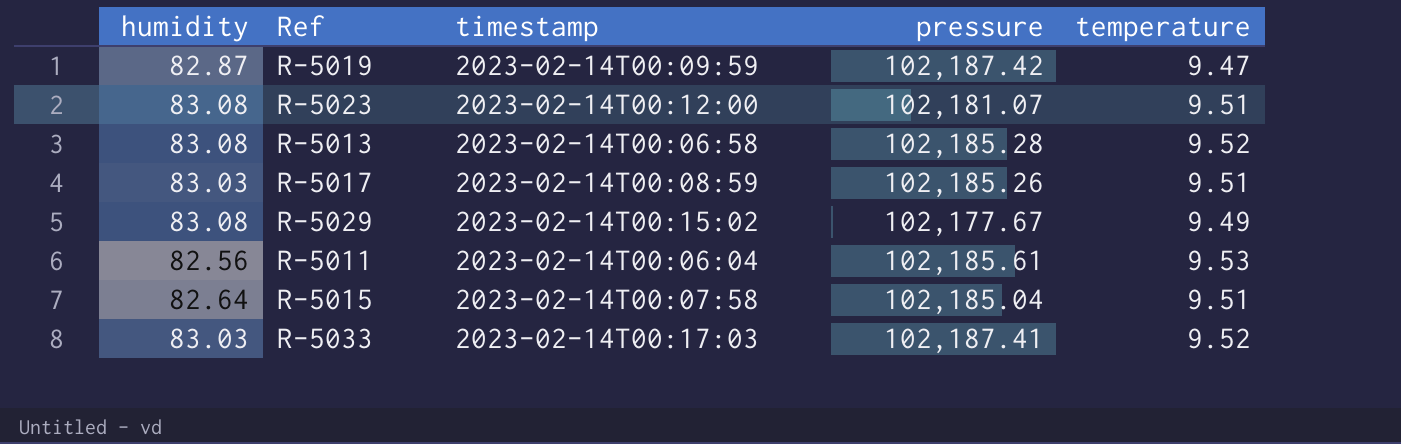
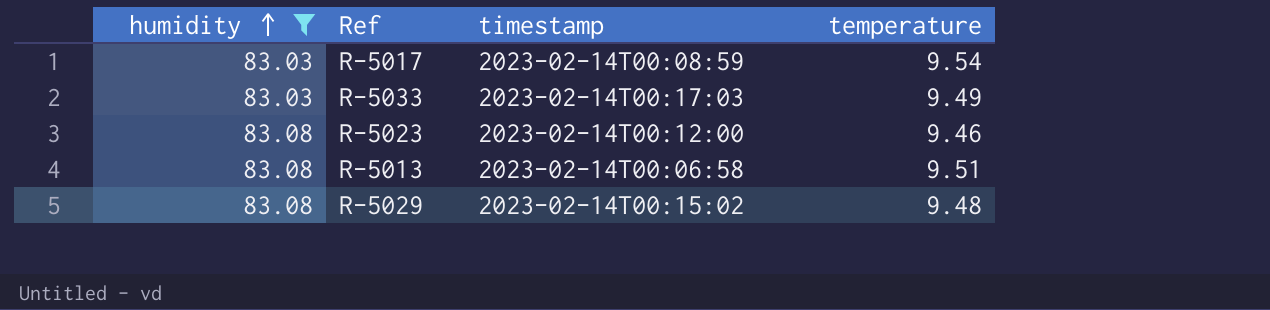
filter: none -> humidity >= 83.03
row order: none -> humidity ascending
column pressure | position: 4 -> none
R-5017 | temperature: 9.51 -> 9.54
R-5033 | temperature: 9.52 -> 9.49
R-5023 | temperature: 9.51 -> 9.46
R-5013 | temperature: 9.52 -> 9.51
R-5029 | temperature: 9.49 -> 9.48

